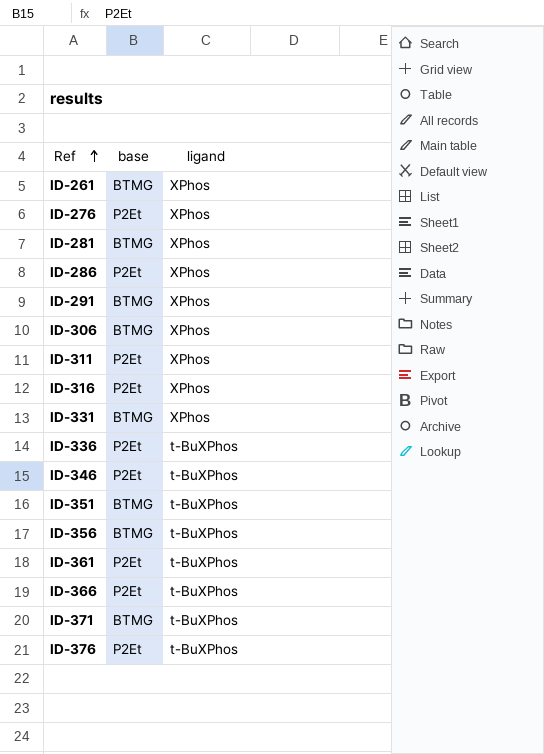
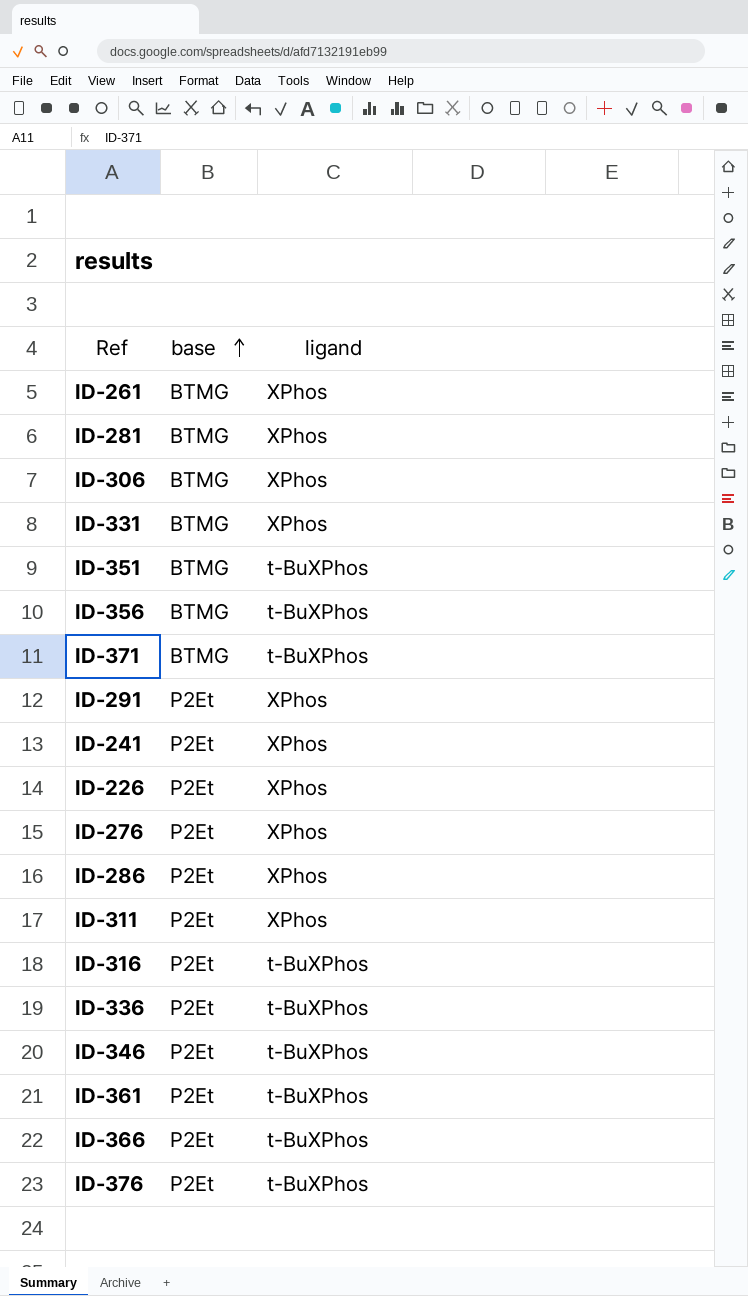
row order: Ref ascending -> base ascending
ID-291 | base: BTMG -> P2Et
row ID-241: none -> P2Et | XPhos
row ID-226: none -> P2Et | XPhos
ID-316 | ligand: XPhos -> t-BuXPhos

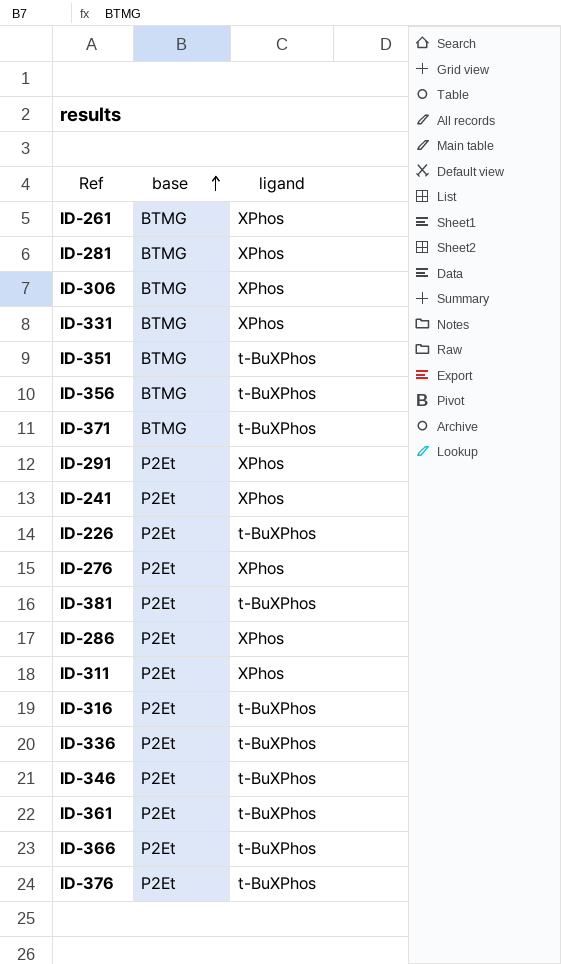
ID-226 | ligand: XPhos -> t-BuXPhos
row ID-381: none -> P2Et | t-BuXPhos

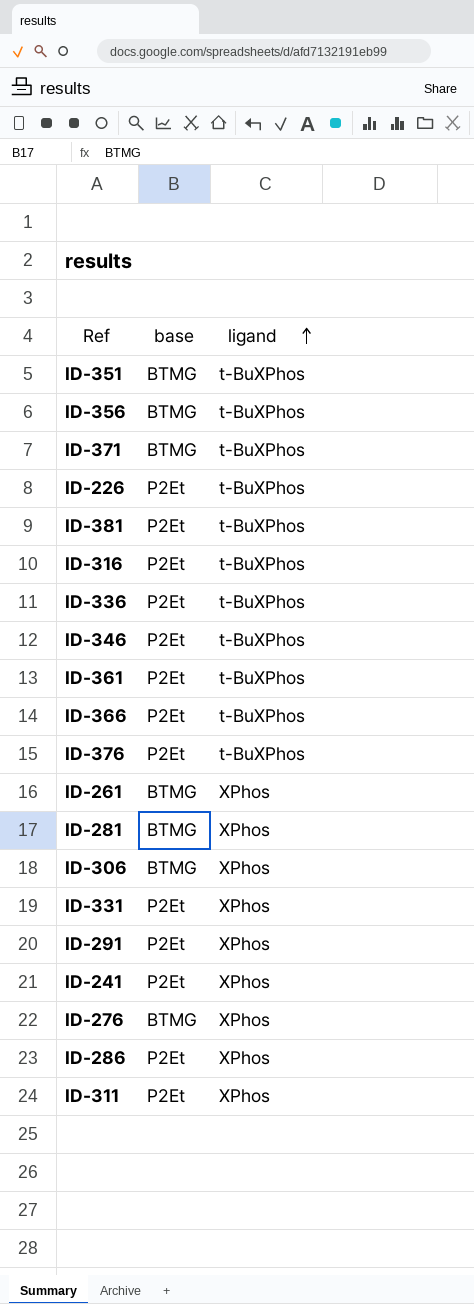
row order: base ascending -> ligand ascending
ID-331 | base: BTMG -> P2Et
ID-276 | base: P2Et -> BTMG

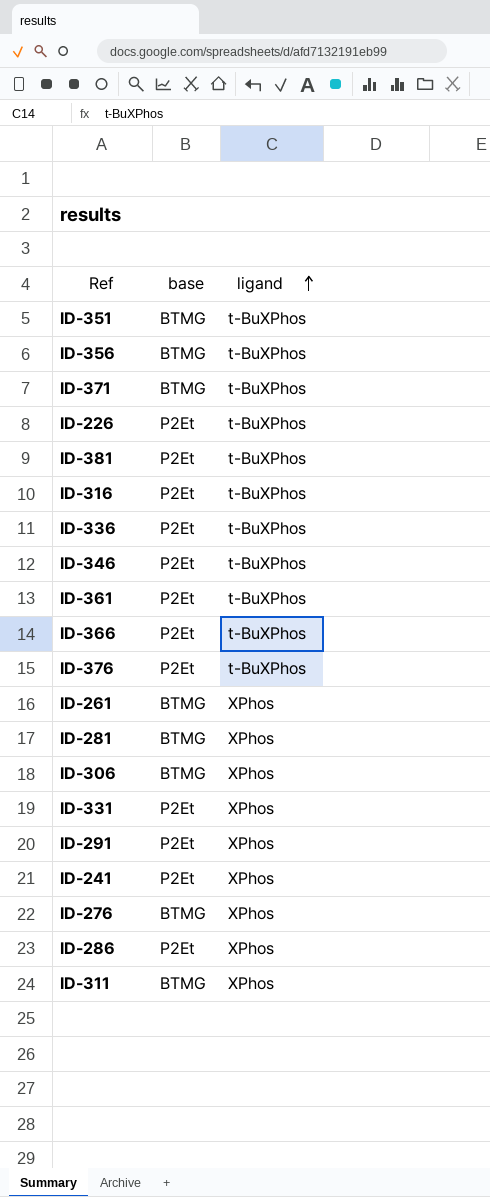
ID-311 | base: P2Et -> BTMG

